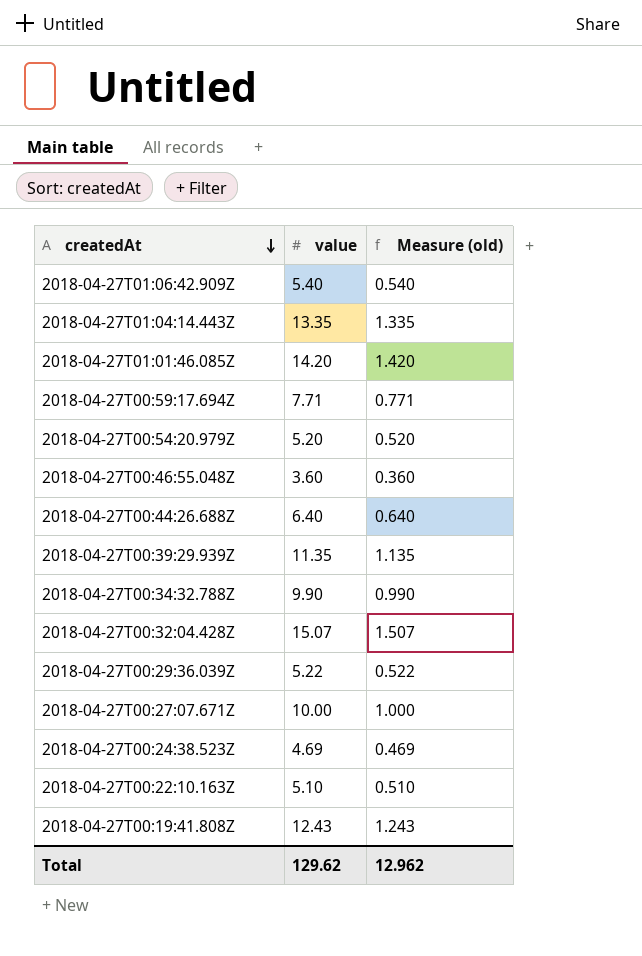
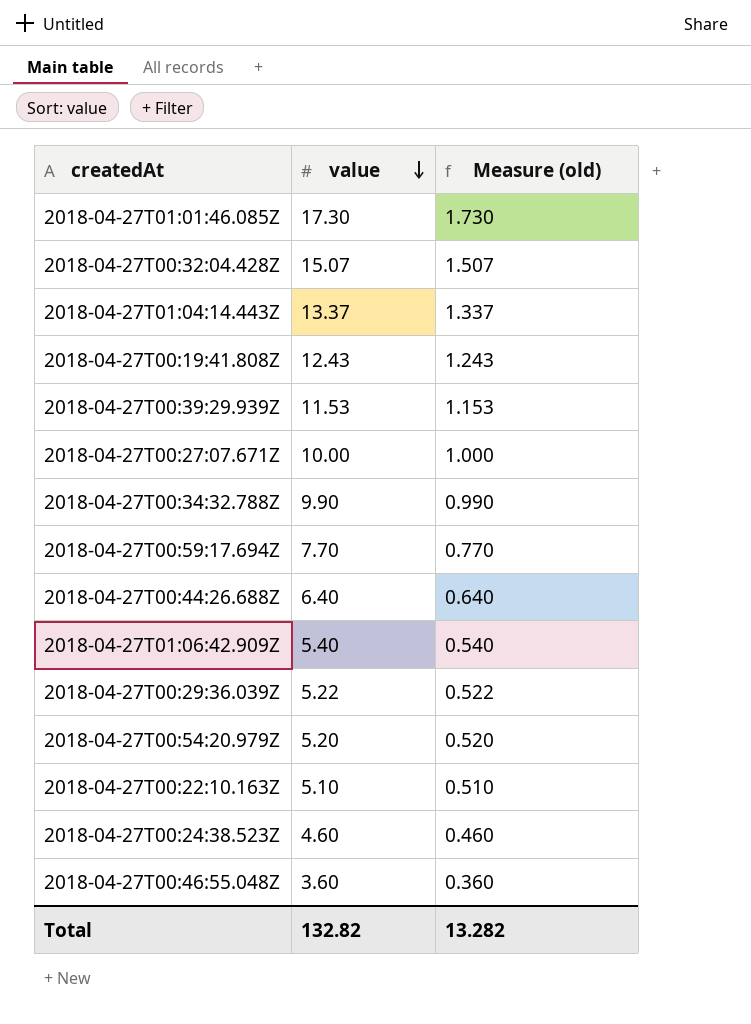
row order: createdAt descending -> value descending
2018-04-27T01:01:46.085Z | value: 14.20 -> 17.30
2018-04-27T01:01:46.085Z | Measure (old): 1.420 -> 1.730
2018-04-27T01:04:14.443Z | value: 13.35 -> 13.37
2018-04-27T01:04:14.443Z | Measure (old): 1.335 -> 1.337
2018-04-27T00:39:29.939Z | value: 11.35 -> 11.53
2018-04-27T00:39:29.939Z | Measure (old): 1.135 -> 1.153
2018-04-27T00:59:17.694Z | value: 7.71 -> 7.70
2018-04-27T00:59:17.694Z | Measure (old): 0.771 -> 0.770
2018-04-27T00:24:38.523Z | value: 4.69 -> 4.60
2018-04-27T00:24:38.523Z | Measure (old): 0.469 -> 0.460
Total | value: 129.62 -> 132.82
Total | Measure (old): 12.962 -> 13.282

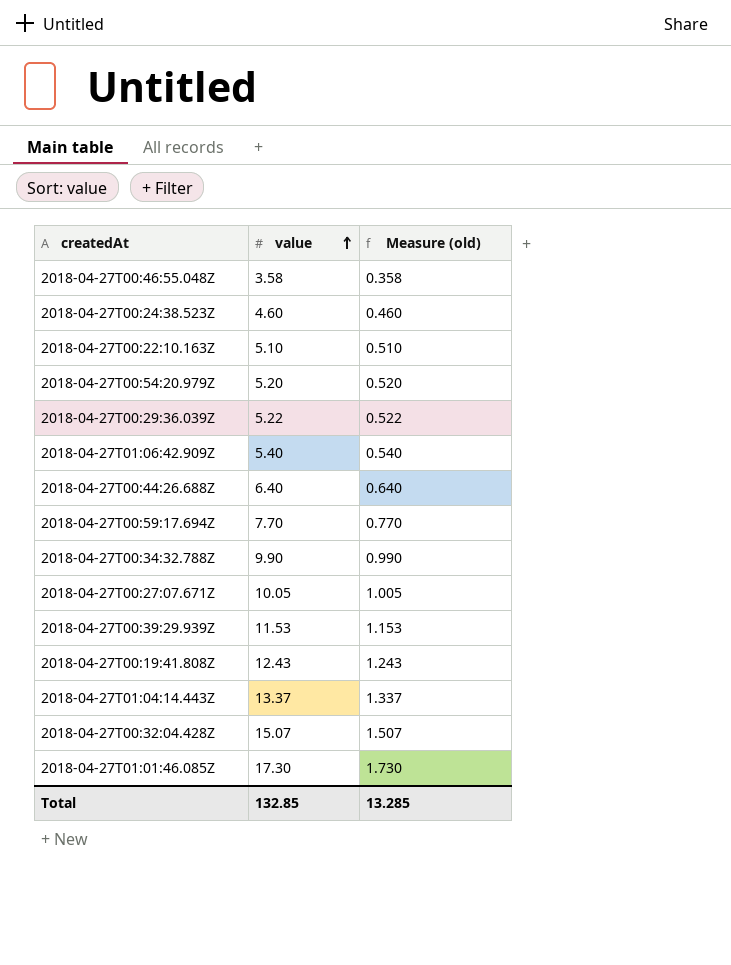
row order: value descending -> value ascending
2018-04-27T00:46:55.048Z | value: 3.60 -> 3.58
2018-04-27T00:46:55.048Z | Measure (old): 0.360 -> 0.358
2018-04-27T00:27:07.671Z | value: 10.00 -> 10.05
2018-04-27T00:27:07.671Z | Measure (old): 1.000 -> 1.005
Total | value: 132.82 -> 132.85
Total | Measure (old): 13.282 -> 13.285

